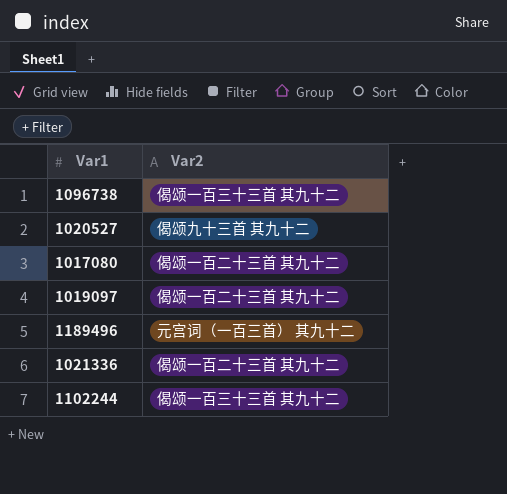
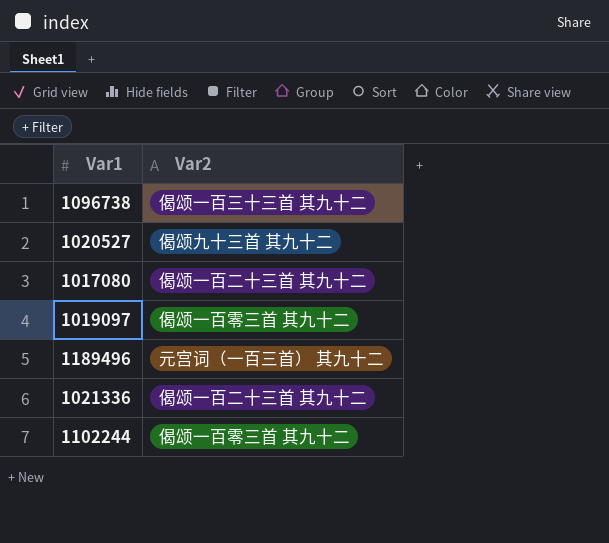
1019097 | Var2: 偈颂一百二十三首 其九十二 -> 偈颂一百零三首 其九十二
1102244 | Var2: 偈颂一百三十三首 其九十二 -> 偈颂一百零三首 其九十二

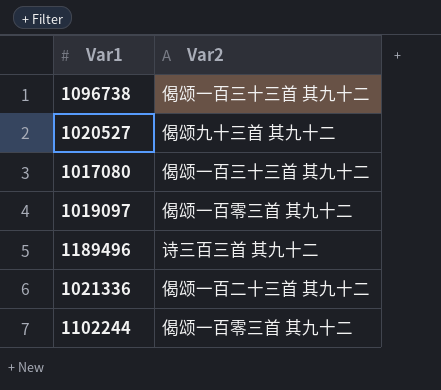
1017080 | Var2: 偈颂一百二十三首 其九十二 -> 偈颂一百三十三首 其九十二
1189496 | Var2: 元宫词（一百三首） 其九十二 -> 诗三百三首 其九十二

